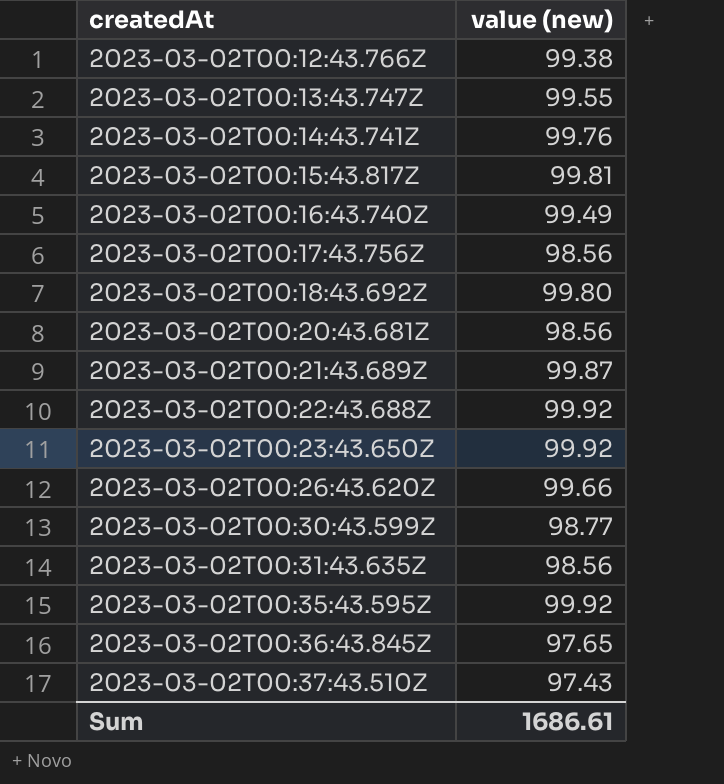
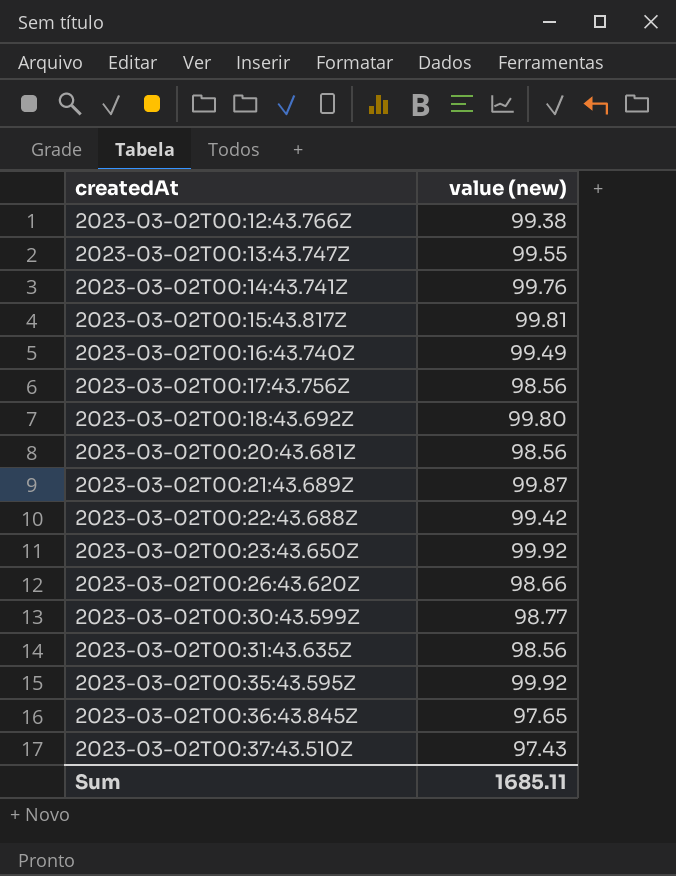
2023-03-02T00:22:43.688Z | value (new): 99.92 -> 99.42
2023-03-02T00:26:43.620Z | value (new): 99.66 -> 98.66
Sum | value (new): 1686.61 -> 1685.11

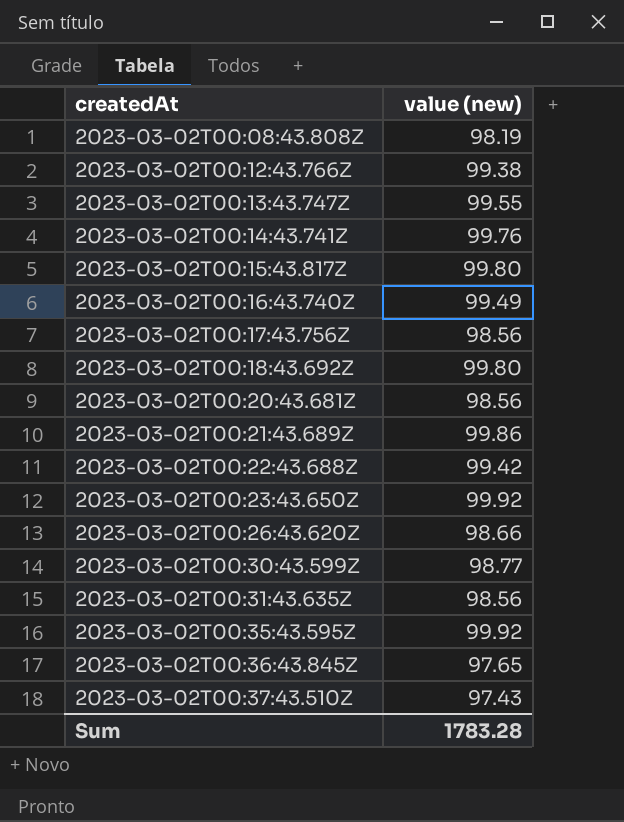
row 2023-03-02T00:08:43.808Z: none -> 98.19
2023-03-02T00:15:43.817Z | value (new): 99.81 -> 99.80
2023-03-02T00:21:43.689Z | value (new): 99.87 -> 99.86
Sum | value (new): 1685.11 -> 1783.28

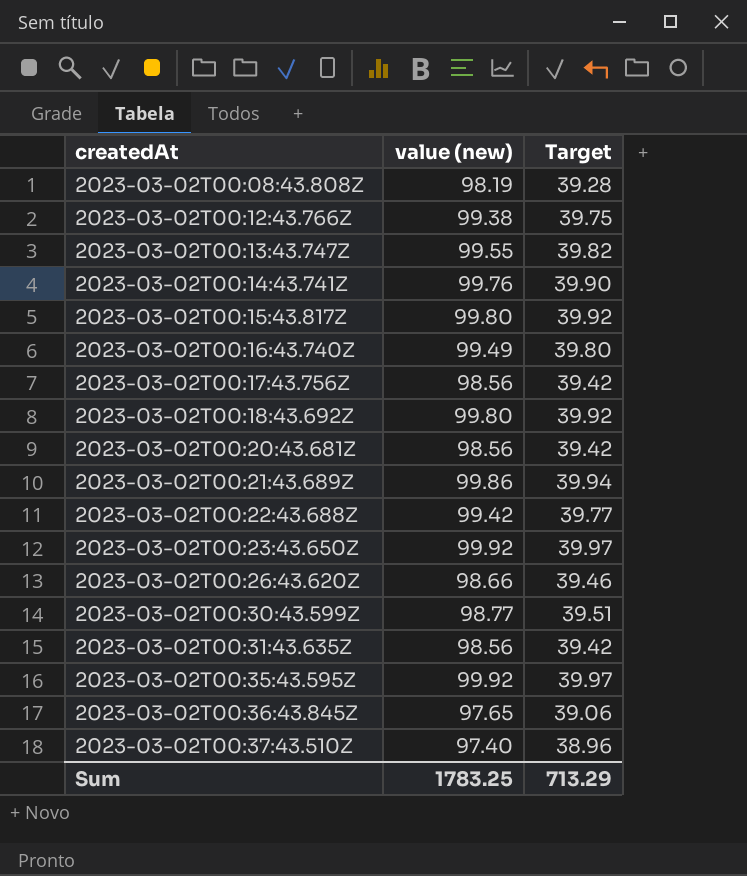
column Target | formula: none -> [value (new)] * 0.4
2023-03-02T00:37:43.510Z | value (new): 97.43 -> 97.40
Sum | value (new): 1783.28 -> 1783.25

